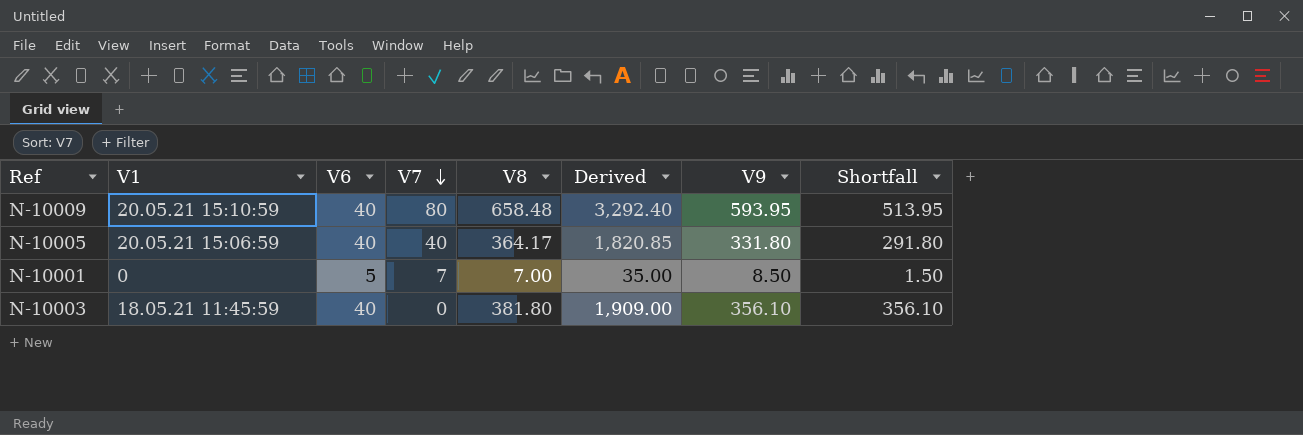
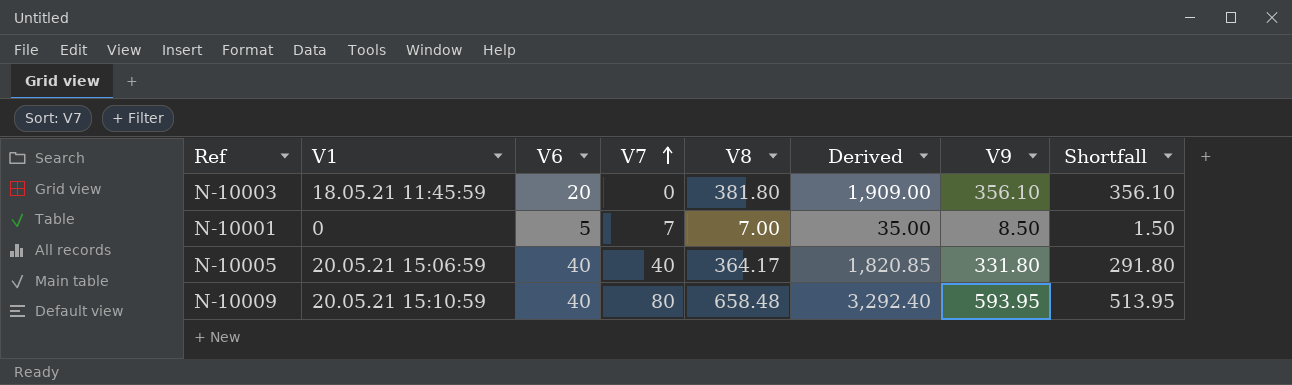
row order: V7 descending -> V7 ascending
N-10003 | V6: 40 -> 20

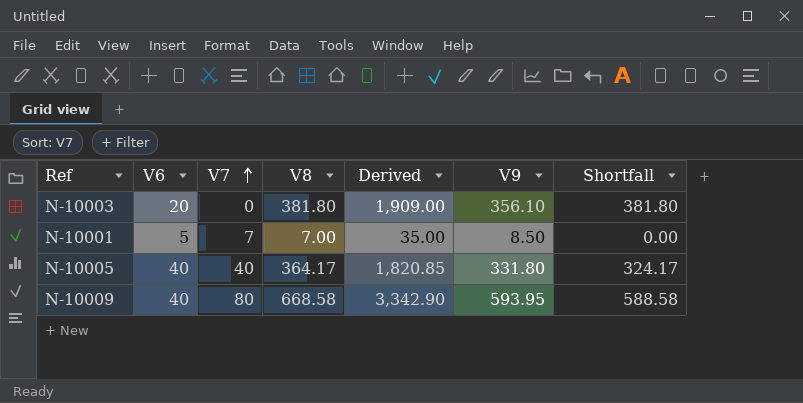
column V1 | position: 2 -> none
column Shortfall | formula: [V9] - [V7] -> [V8] - [V7]
N-10009 | V8: 658.48 -> 668.58
N-10009 | Derived: 3,292.40 -> 3,342.90

